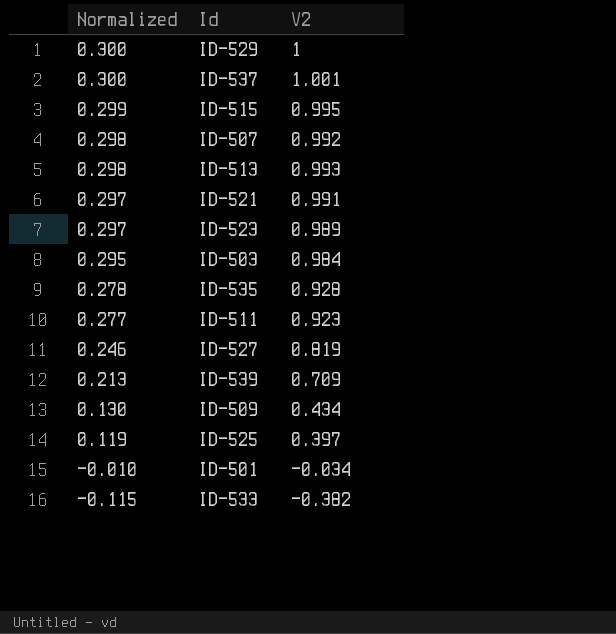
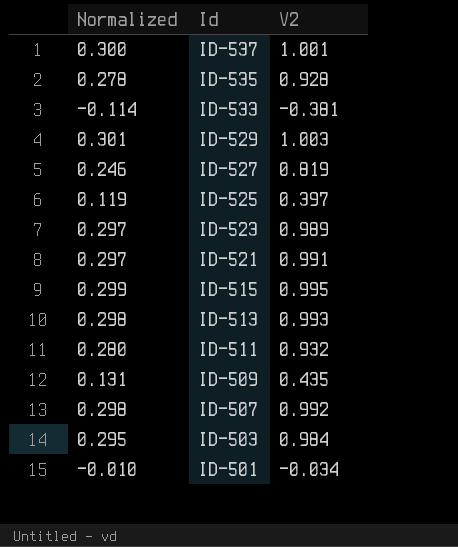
row order: Normalized descending -> Id descending
row ID-539: 0.213 | 0.709 -> none
ID-533 | Normalized: -0.115 -> -0.114
ID-533 | V2: -0.382 -> -0.381
ID-529 | Normalized: 0.300 -> 0.301
ID-529 | V2: 1 -> 1.003
ID-511 | Normalized: 0.277 -> 0.280
ID-511 | V2: 0.923 -> 0.932
ID-509 | Normalized: 0.130 -> 0.131
ID-509 | V2: 0.434 -> 0.435

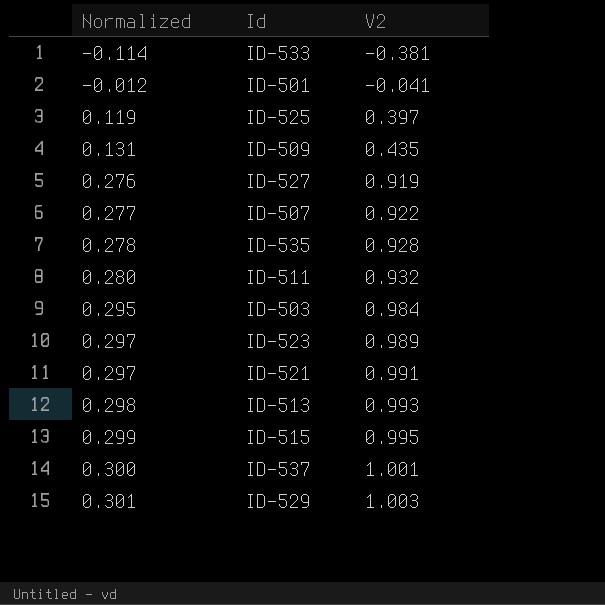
row order: Id descending -> Normalized ascending
ID-501 | Normalized: -0.010 -> -0.012
ID-501 | V2: -0.034 -> -0.041
ID-527 | Normalized: 0.246 -> 0.276
ID-527 | V2: 0.819 -> 0.919
ID-507 | Normalized: 0.298 -> 0.277
ID-507 | V2: 0.992 -> 0.922

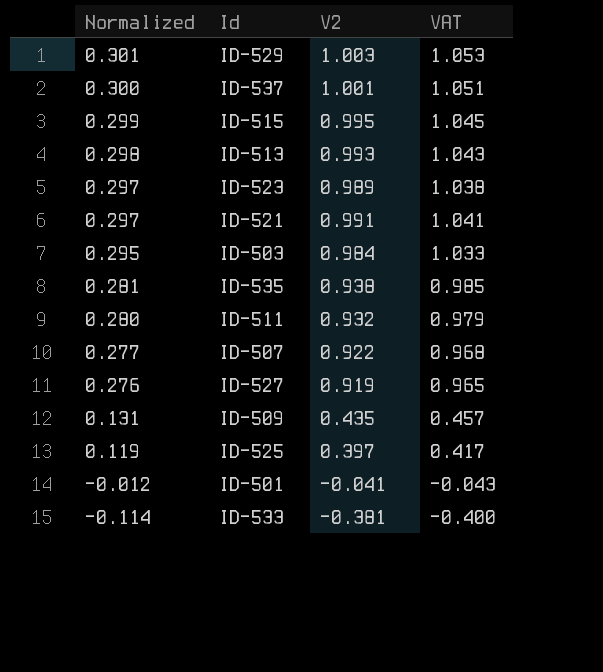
row order: Normalized ascending -> Normalized descending
column VAT | formula: none -> [V2] * 1.05
ID-535 | Normalized: 0.278 -> 0.281
ID-535 | V2: 0.928 -> 0.938

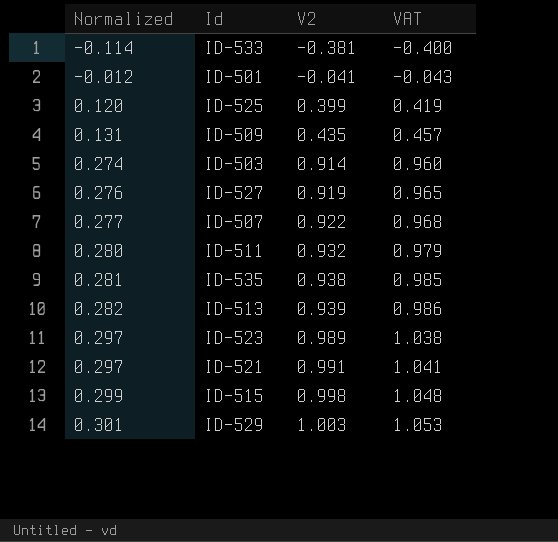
row order: Normalized descending -> Normalized ascending
row ID-537: 0.300 | 1.001 | 1.051 -> none
ID-525 | Normalized: 0.119 -> 0.120
ID-525 | V2: 0.397 -> 0.399
ID-525 | VAT: 0.417 -> 0.419
ID-503 | Normalized: 0.295 -> 0.274
ID-503 | V2: 0.984 -> 0.914
ID-503 | VAT: 1.033 -> 0.960
ID-513 | Normalized: 0.298 -> 0.282
ID-513 | V2: 0.993 -> 0.939
ID-513 | VAT: 1.043 -> 0.986
ID-515 | V2: 0.995 -> 0.998
ID-515 | VAT: 1.045 -> 1.048

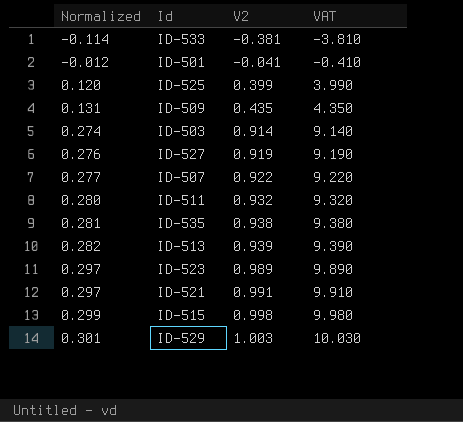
column VAT | formula: [V2] * 1.05 -> [V2] * 10

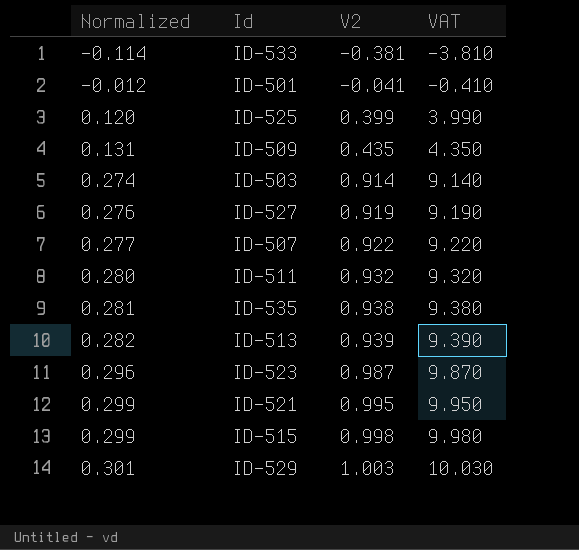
ID-523 | Normalized: 0.297 -> 0.296
ID-523 | V2: 0.989 -> 0.987
ID-523 | VAT: 9.890 -> 9.870
ID-521 | Normalized: 0.297 -> 0.299
ID-521 | V2: 0.991 -> 0.995
ID-521 | VAT: 9.910 -> 9.950

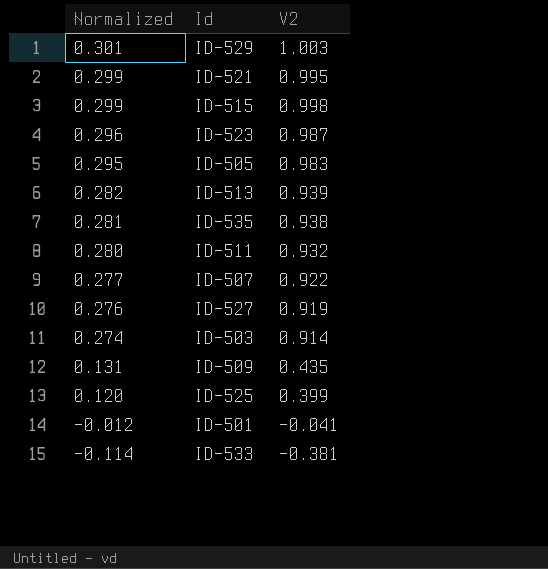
row order: Normalized ascending -> Normalized descending
column VAT | formula: [V2] * 10 -> none
row ID-505: none -> 0.295 | 0.983

